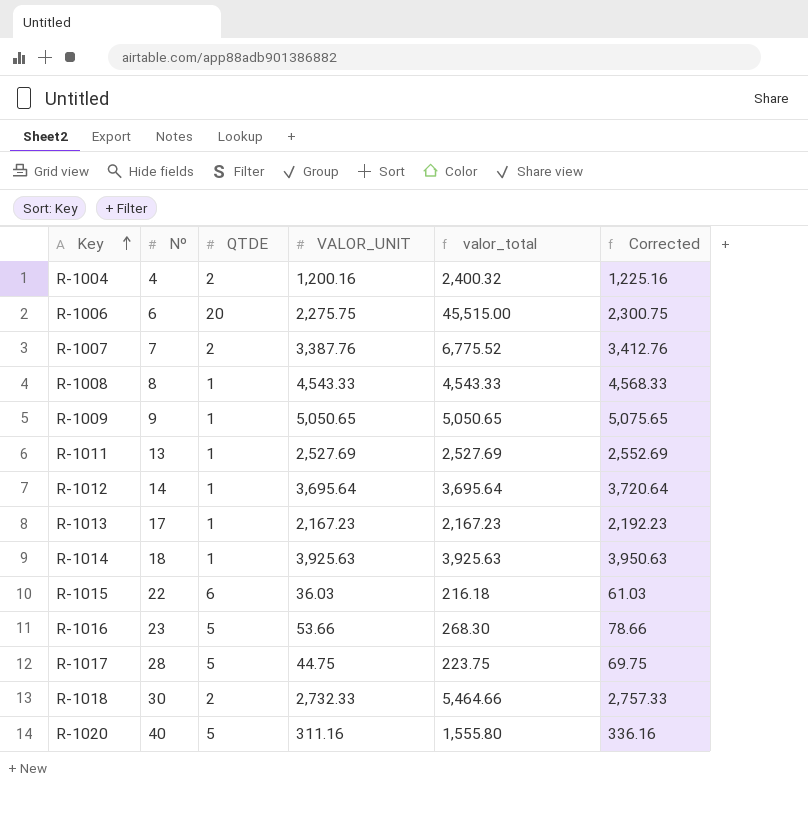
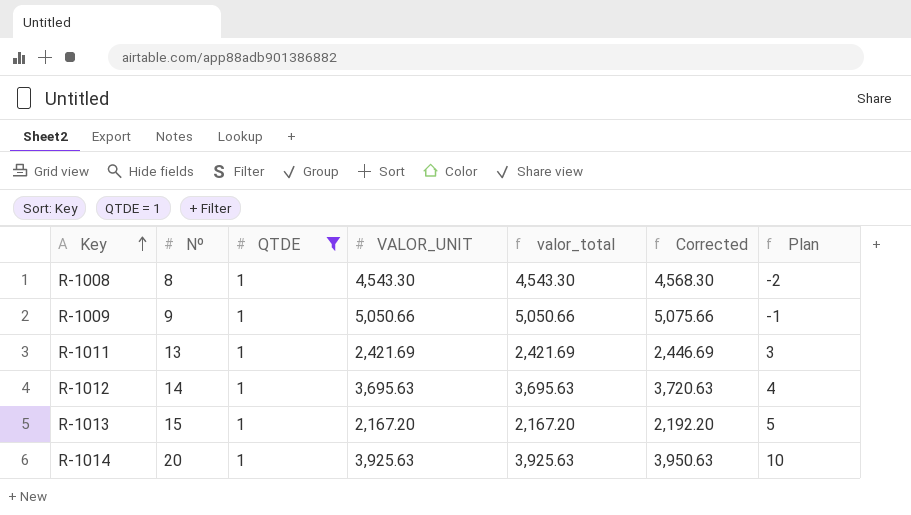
filter: none -> QTDE = 1
column Plan | formula: none -> [Nº] - 10
R-1008 | VALOR_UNIT: 4,543.33 -> 4,543.30
R-1008 | valor_total: 4,543.33 -> 4,543.30
R-1008 | Corrected: 4,568.33 -> 4,568.30
R-1009 | VALOR_UNIT: 5,050.65 -> 5,050.66
R-1009 | valor_total: 5,050.65 -> 5,050.66
R-1009 | Corrected: 5,075.65 -> 5,075.66
R-1011 | VALOR_UNIT: 2,527.69 -> 2,421.69
R-1011 | valor_total: 2,527.69 -> 2,421.69
R-1011 | Corrected: 2,552.69 -> 2,446.69
R-1012 | VALOR_UNIT: 3,695.64 -> 3,695.63
R-1012 | valor_total: 3,695.64 -> 3,695.63
R-1012 | Corrected: 3,720.64 -> 3,720.63
R-1013 | Nº: 17 -> 15
R-1013 | VALOR_UNIT: 2,167.23 -> 2,167.20
R-1013 | valor_total: 2,167.23 -> 2,167.20
R-1013 | Corrected: 2,192.23 -> 2,192.20
R-1014 | Nº: 18 -> 20

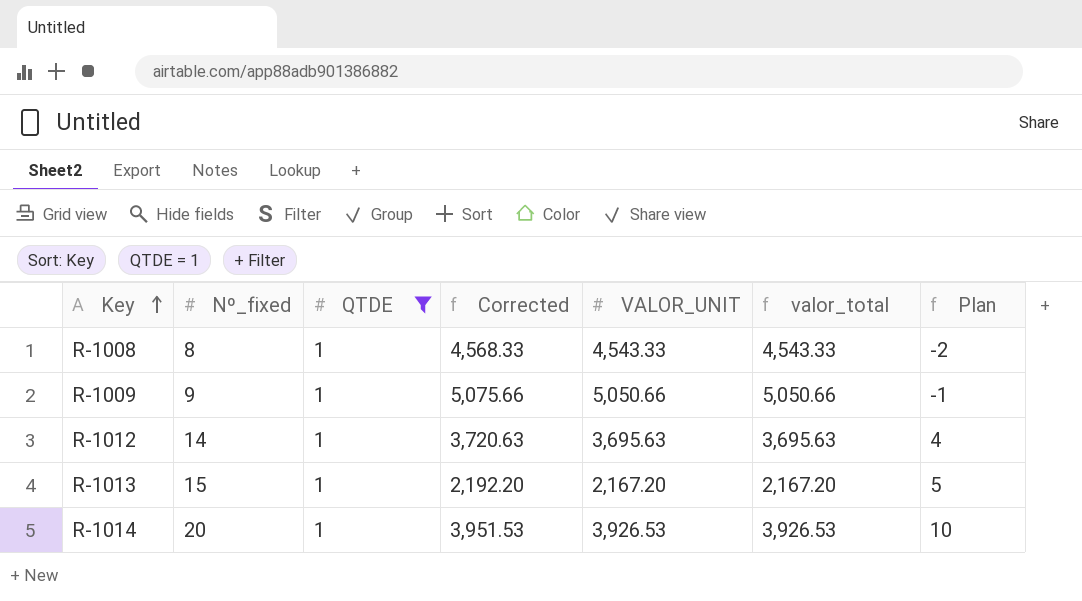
column name: Nº -> Nº_fixed
column Corrected | position: 6 -> 4
row R-1011: 13 | 1 | 2,421.69 | 2,421.69 | 2,446.69 | 3 -> none
R-1008 | Corrected: 4,568.30 -> 4,568.33
R-1008 | VALOR_UNIT: 4,543.30 -> 4,543.33
R-1008 | valor_total: 4,543.30 -> 4,543.33
R-1014 | Corrected: 3,950.63 -> 3,951.53
R-1014 | VALOR_UNIT: 3,925.63 -> 3,926.53
R-1014 | valor_total: 3,925.63 -> 3,926.53

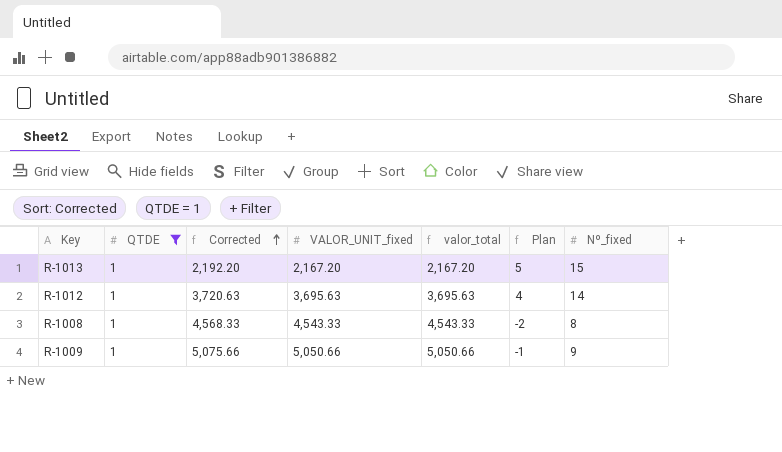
row order: Key ascending -> Corrected ascending
column name: VALOR_UNIT -> VALOR_UNIT_fixed
column Nº_fixed | position: 2 -> 7
row R-1014: 20 | 1 | 3,951.53 | 3,926.53 | 3,926.53 | 10 -> none

